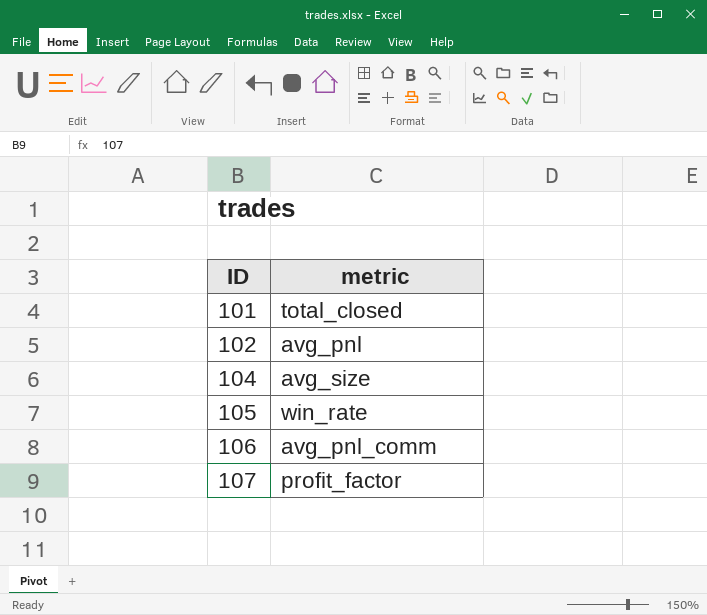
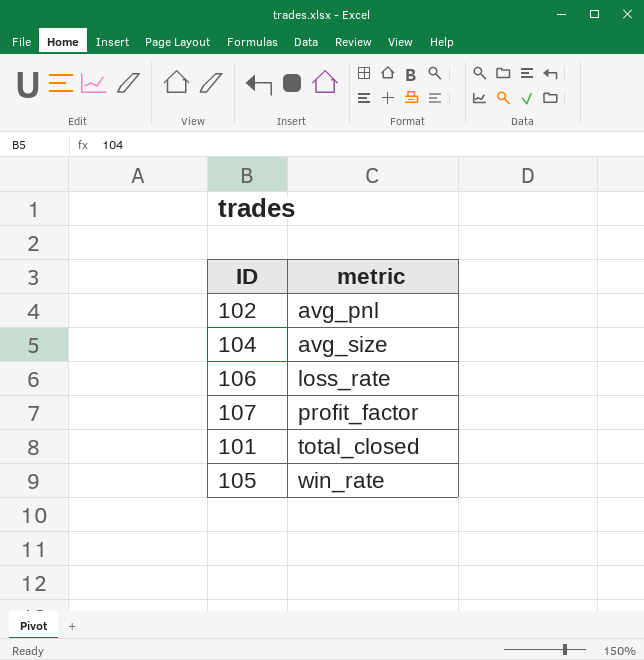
row order: ID ascending -> metric ascending
106 | metric: avg_pnl_comm -> loss_rate

